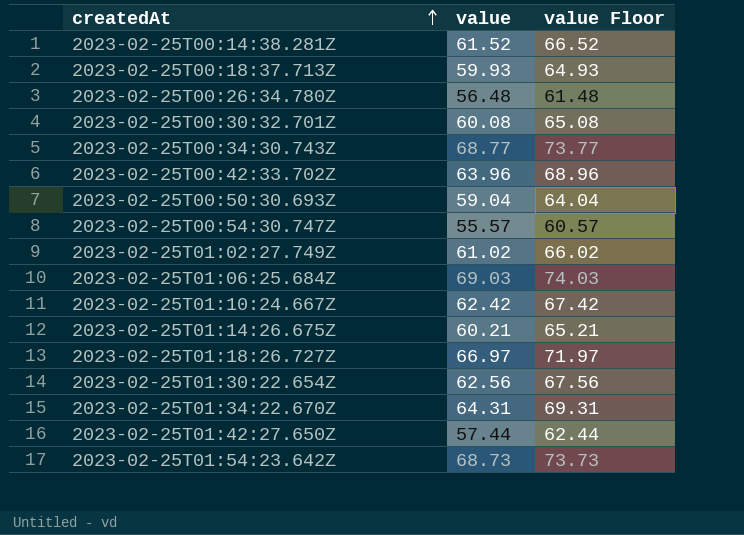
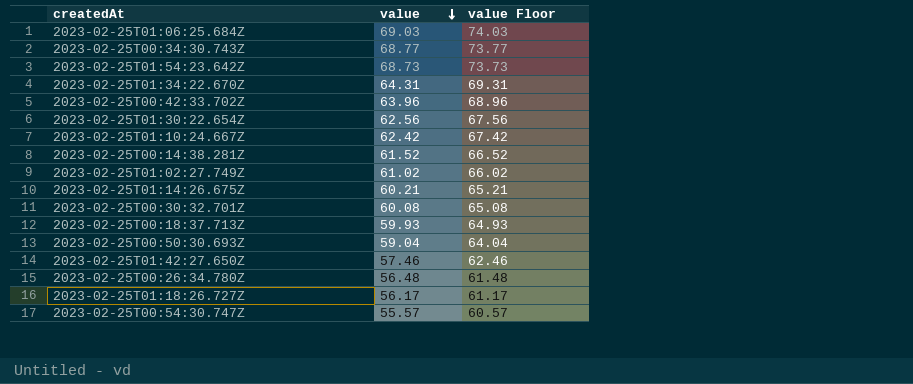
row order: createdAt ascending -> value descending
2023-02-25T01:42:27.650Z | value: 57.44 -> 57.46
2023-02-25T01:42:27.650Z | value Floor: 62.44 -> 62.46
2023-02-25T01:18:26.727Z | value: 66.97 -> 56.17
2023-02-25T01:18:26.727Z | value Floor: 71.97 -> 61.17

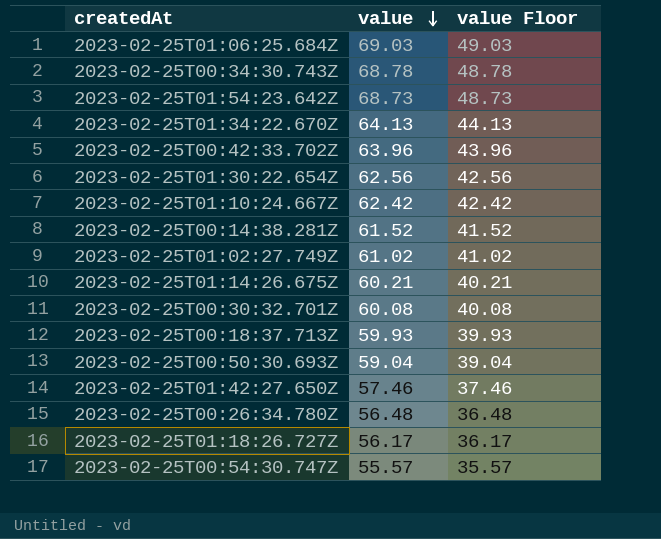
column value Floor | formula: [value] + 5 -> [value] - 20
2023-02-25T00:34:30.743Z | value: 68.77 -> 68.78
2023-02-25T01:34:22.670Z | value: 64.31 -> 64.13

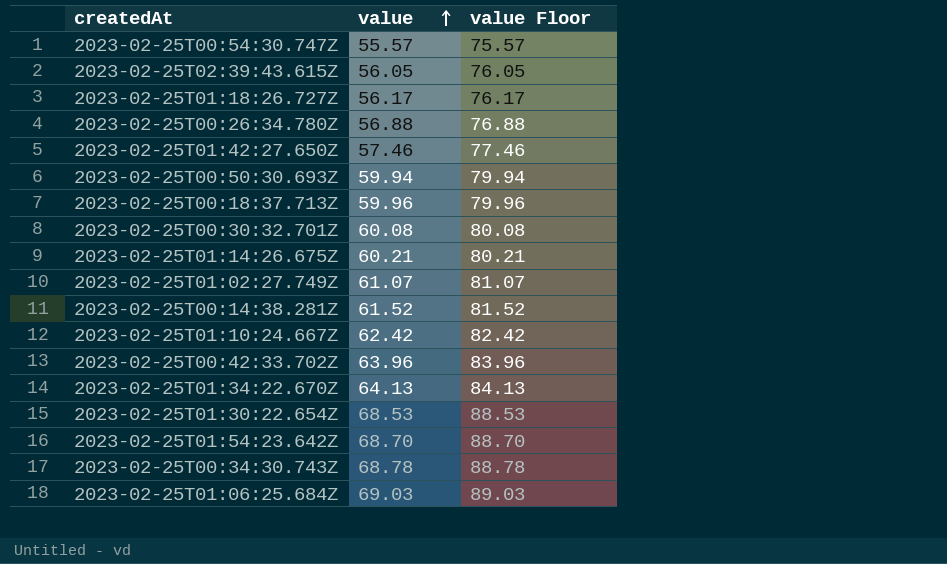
row order: value descending -> value ascending
column value Floor | formula: [value] - 20 -> [value] + 20
row 2023-02-25T02:39:43.615Z: none -> 56.05 | 76.05
2023-02-25T00:26:34.780Z | value: 56.48 -> 56.88
2023-02-25T00:50:30.693Z | value: 59.04 -> 59.94
2023-02-25T00:18:37.713Z | value: 59.93 -> 59.96
2023-02-25T01:02:27.749Z | value: 61.02 -> 61.07
2023-02-25T01:30:22.654Z | value: 62.56 -> 68.53
2023-02-25T01:54:23.642Z | value: 68.73 -> 68.70

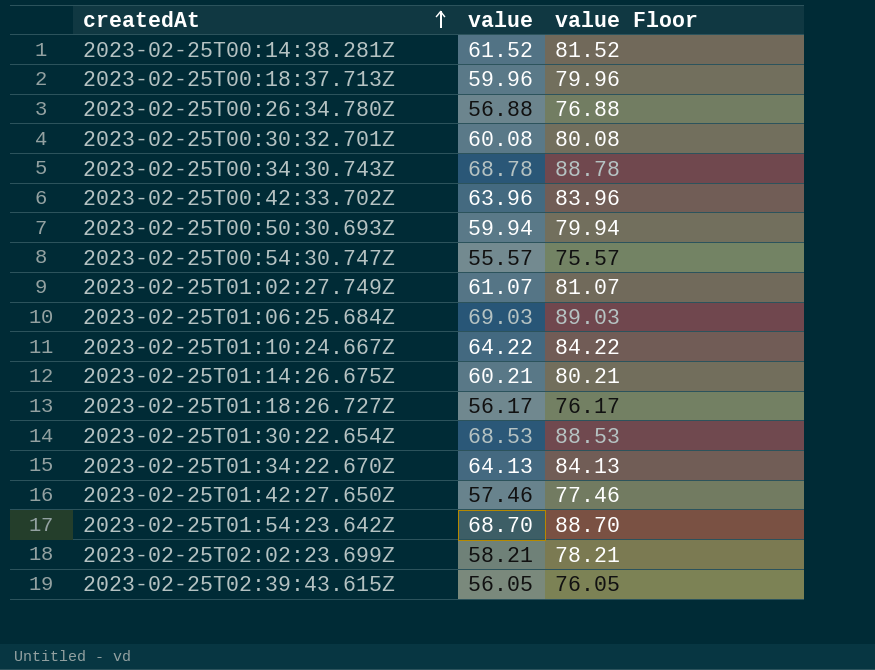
row order: value ascending -> createdAt ascending
2023-02-25T01:10:24.667Z | value: 62.42 -> 64.22
2023-02-25T01:10:24.667Z | value Floor: 82.42 -> 84.22
row 2023-02-25T02:02:23.699Z: none -> 58.21 | 78.21

